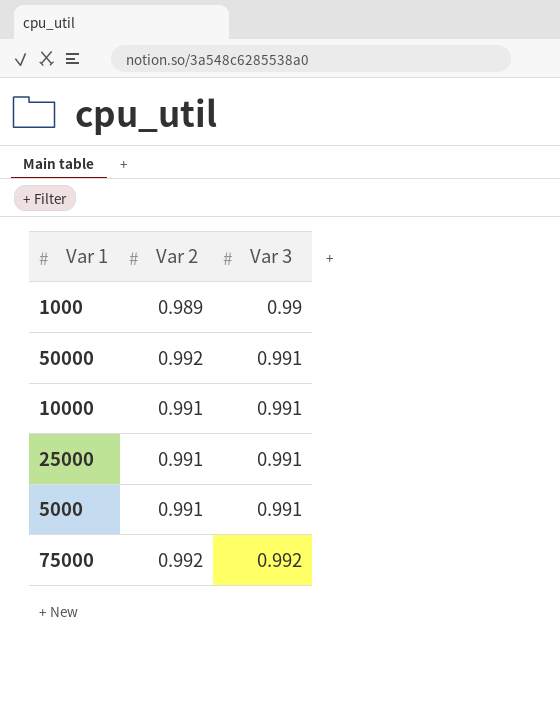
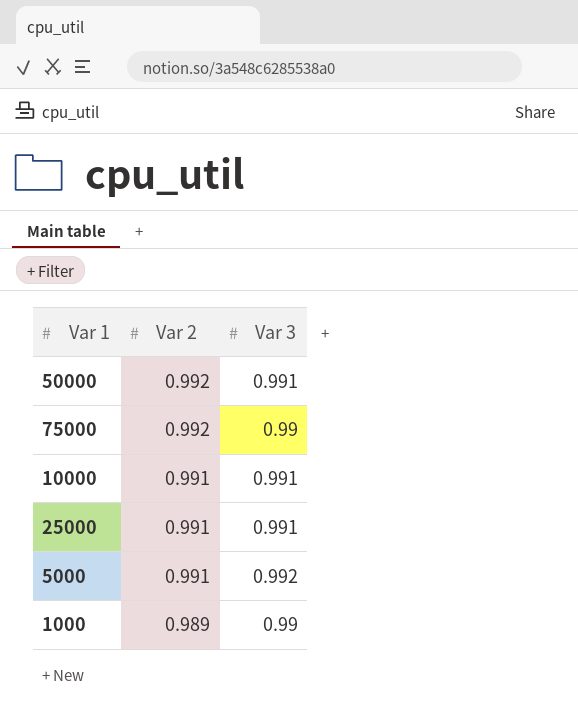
row order: Var 3 ascending -> Var 2 descending
75000 | Var 3: 0.992 -> 0.99
5000 | Var 3: 0.991 -> 0.992

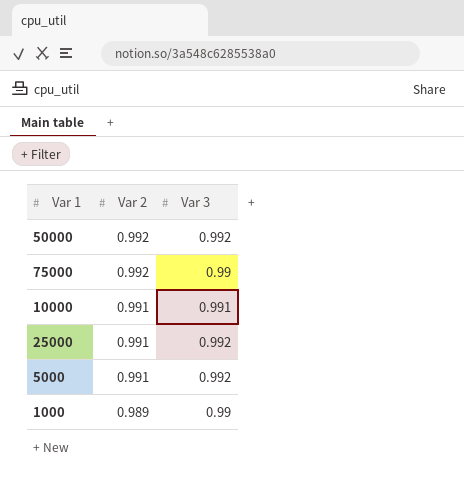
50000 | Var 3: 0.991 -> 0.992
25000 | Var 3: 0.991 -> 0.992

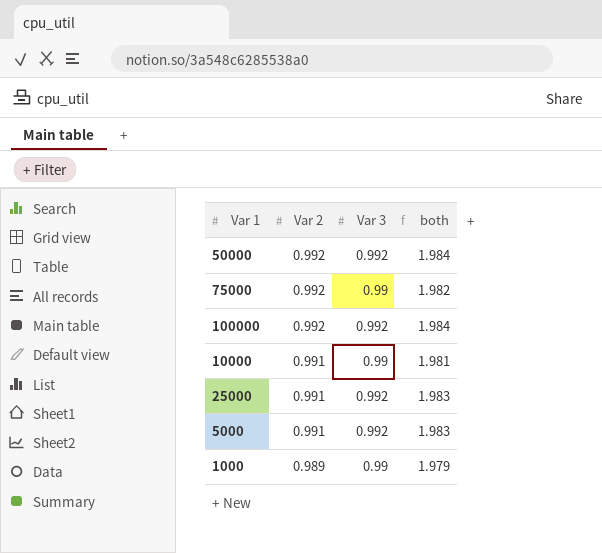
column both | formula: none -> [Var 2] + [Var 3]
row 100000: none -> 0.992 | 0.992 | 1.984
10000 | Var 3: 0.991 -> 0.99

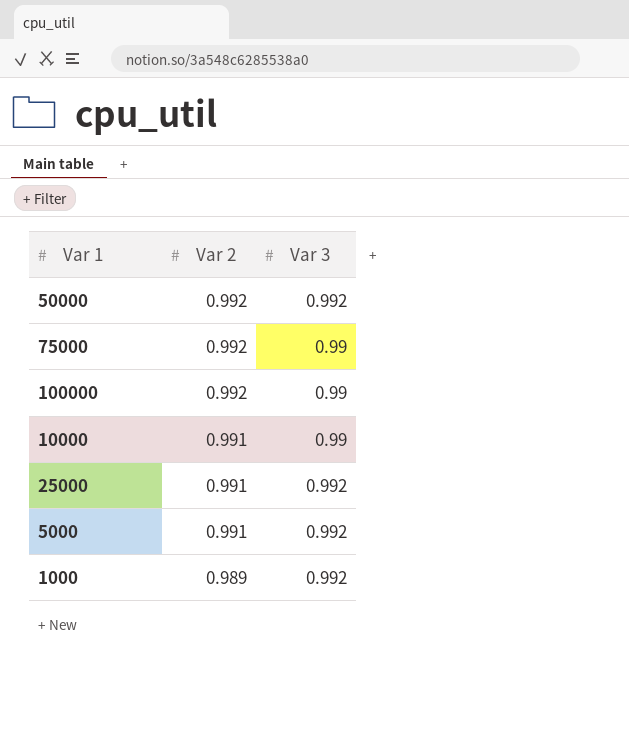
column both | formula: [Var 2] + [Var 3] -> none
100000 | Var 3: 0.992 -> 0.99
1000 | Var 3: 0.99 -> 0.992

